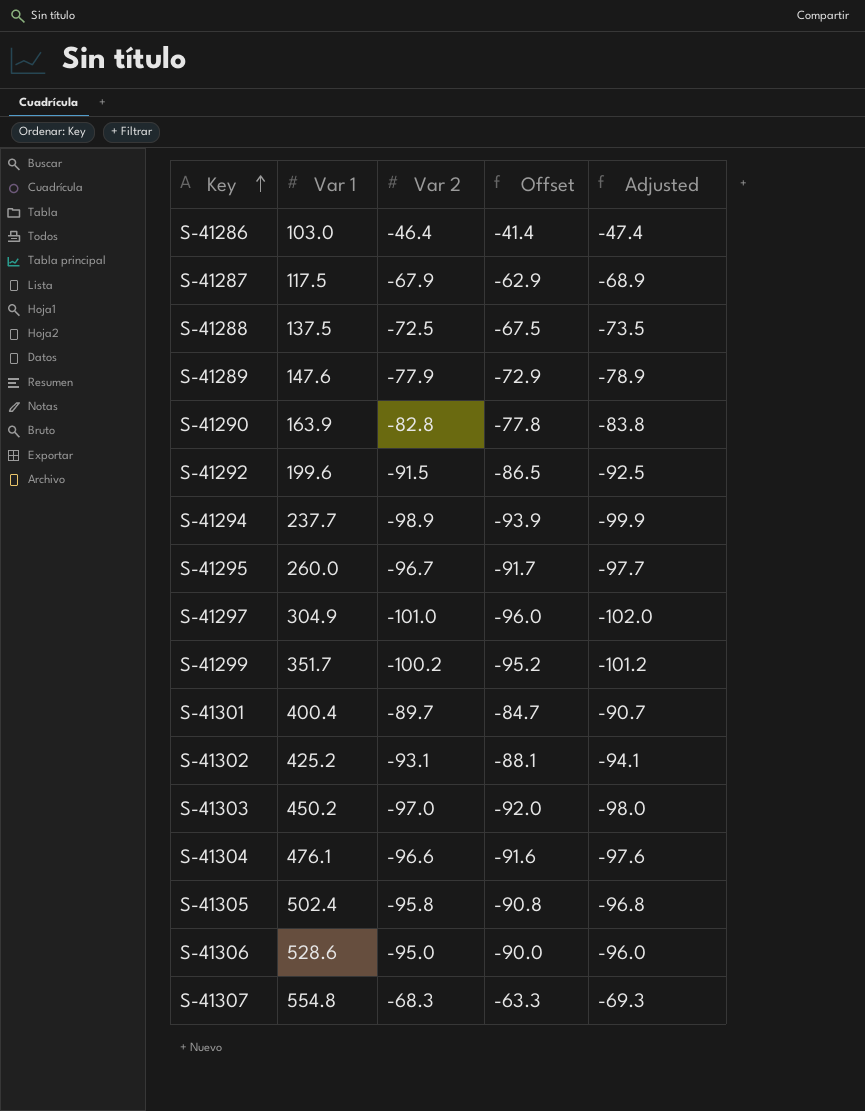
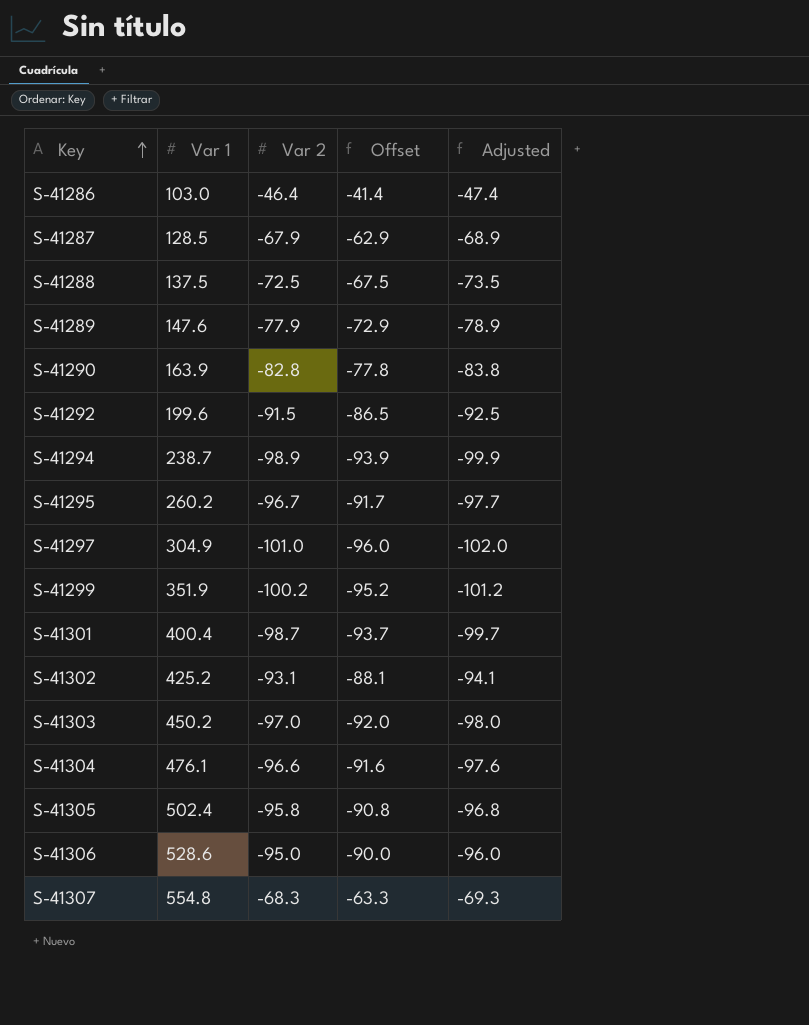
S-41287 | Var 1: 117.5 -> 128.5
S-41294 | Var 1: 237.7 -> 238.7
S-41295 | Var 1: 260.0 -> 260.2
S-41299 | Var 1: 351.7 -> 351.9
S-41301 | Var 2: -89.7 -> -98.7
S-41301 | Offset: -84.7 -> -93.7
S-41301 | Adjusted: -90.7 -> -99.7

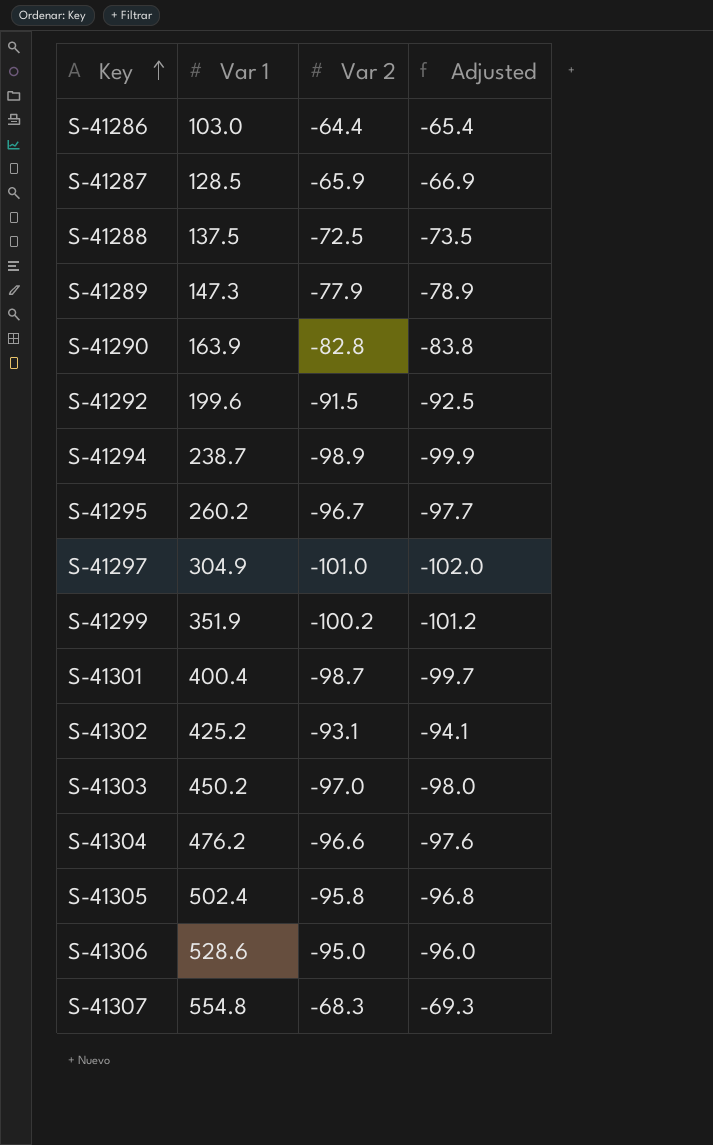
column Offset | formula: [Var 2] + 5 -> none
S-41286 | Var 2: -46.4 -> -64.4
S-41286 | Adjusted: -47.4 -> -65.4
S-41287 | Var 2: -67.9 -> -65.9
S-41287 | Adjusted: -68.9 -> -66.9
S-41289 | Var 1: 147.6 -> 147.3
S-41304 | Var 1: 476.1 -> 476.2

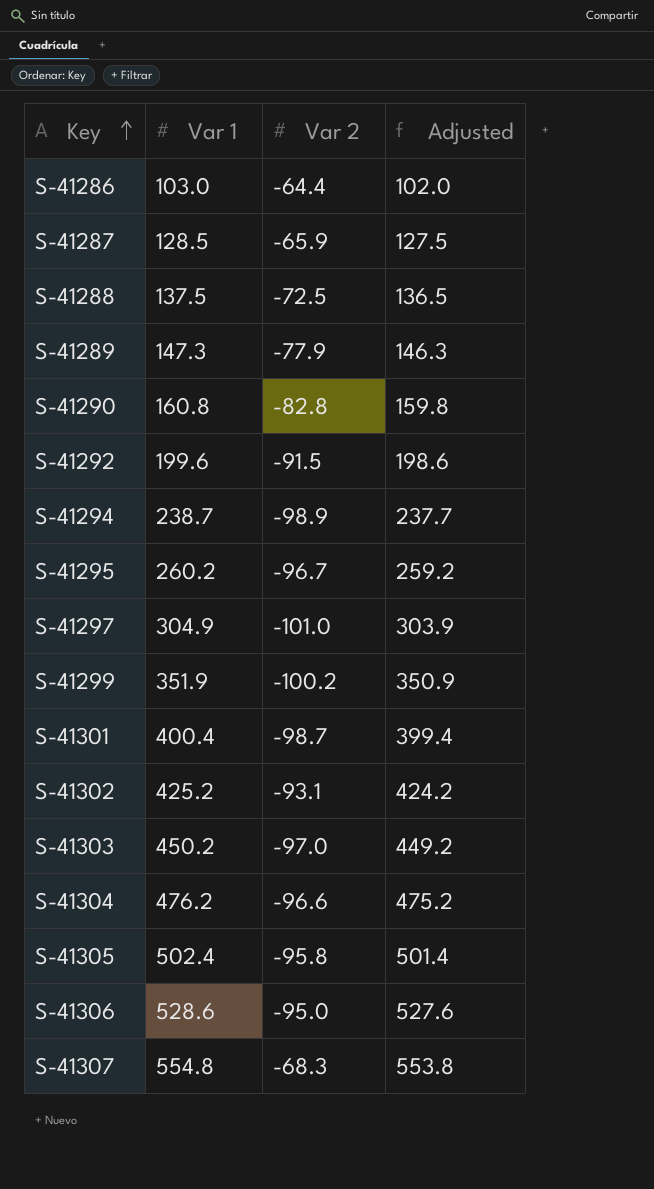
column Adjusted | formula: [Var 2] - 1 -> [Var 1] - 1
S-41290 | Var 1: 163.9 -> 160.8

